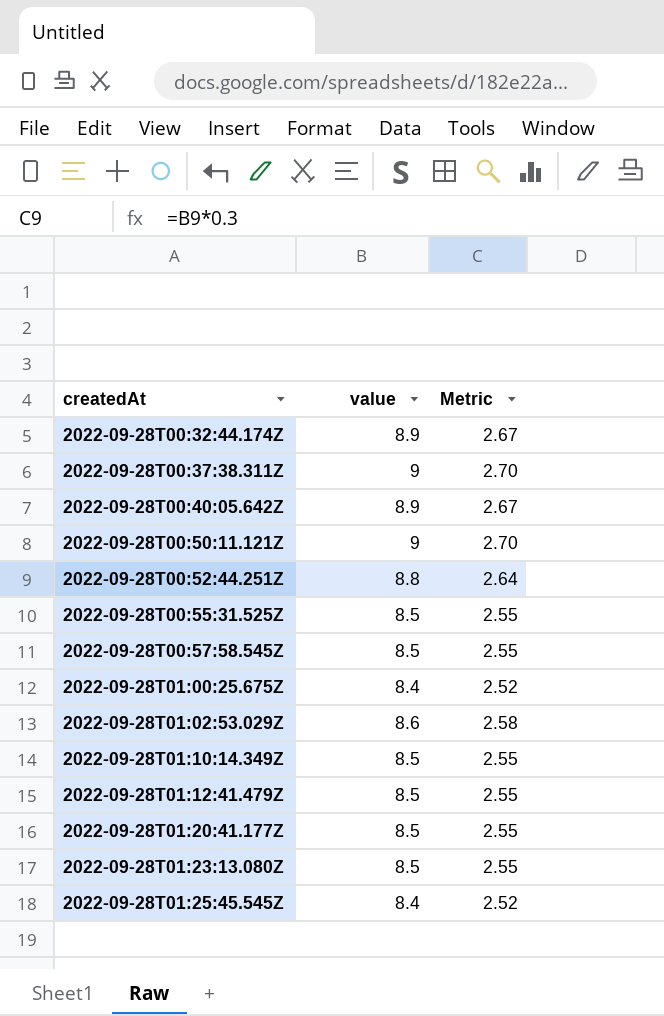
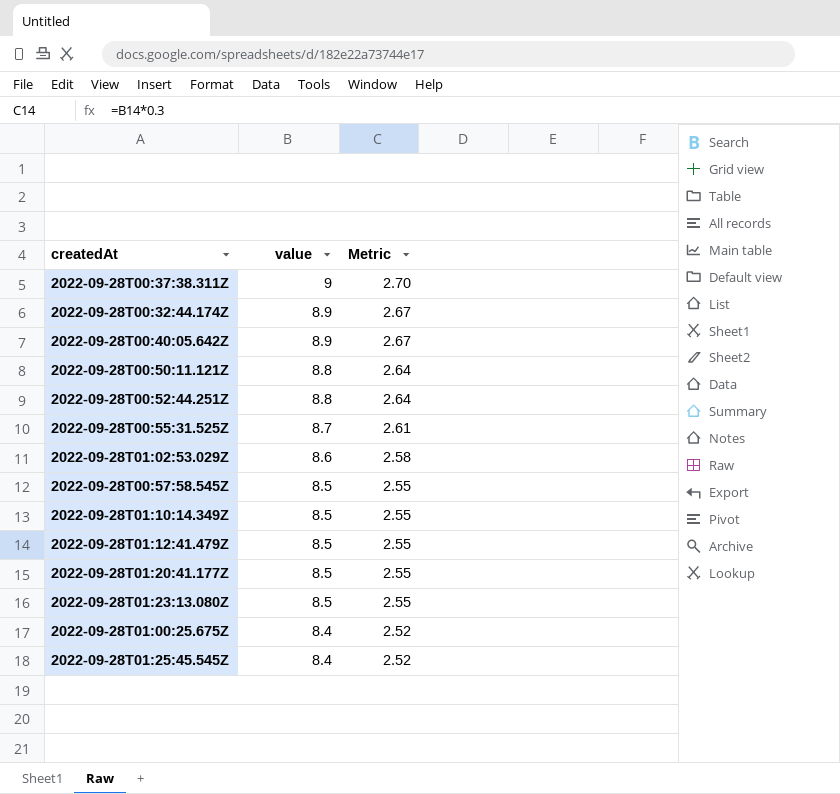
row order: createdAt ascending -> value descending
2022-09-28T00:50:11.121Z | value: 9 -> 8.8
2022-09-28T00:50:11.121Z | Metric: 2.70 -> 2.64
2022-09-28T00:55:31.525Z | value: 8.5 -> 8.7
2022-09-28T00:55:31.525Z | Metric: 2.55 -> 2.61

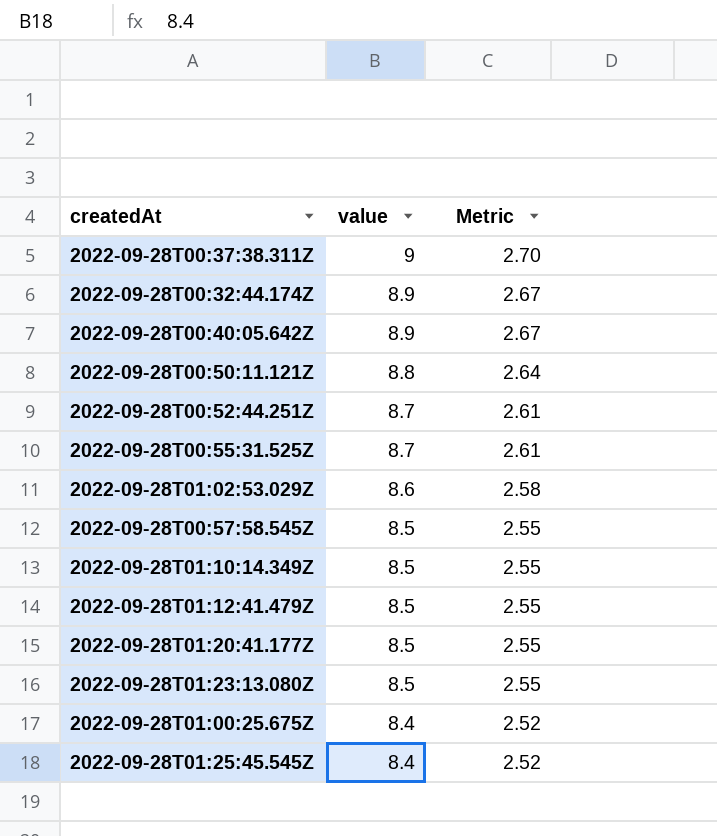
2022-09-28T00:52:44.251Z | value: 8.8 -> 8.7
2022-09-28T00:52:44.251Z | Metric: 2.64 -> 2.61

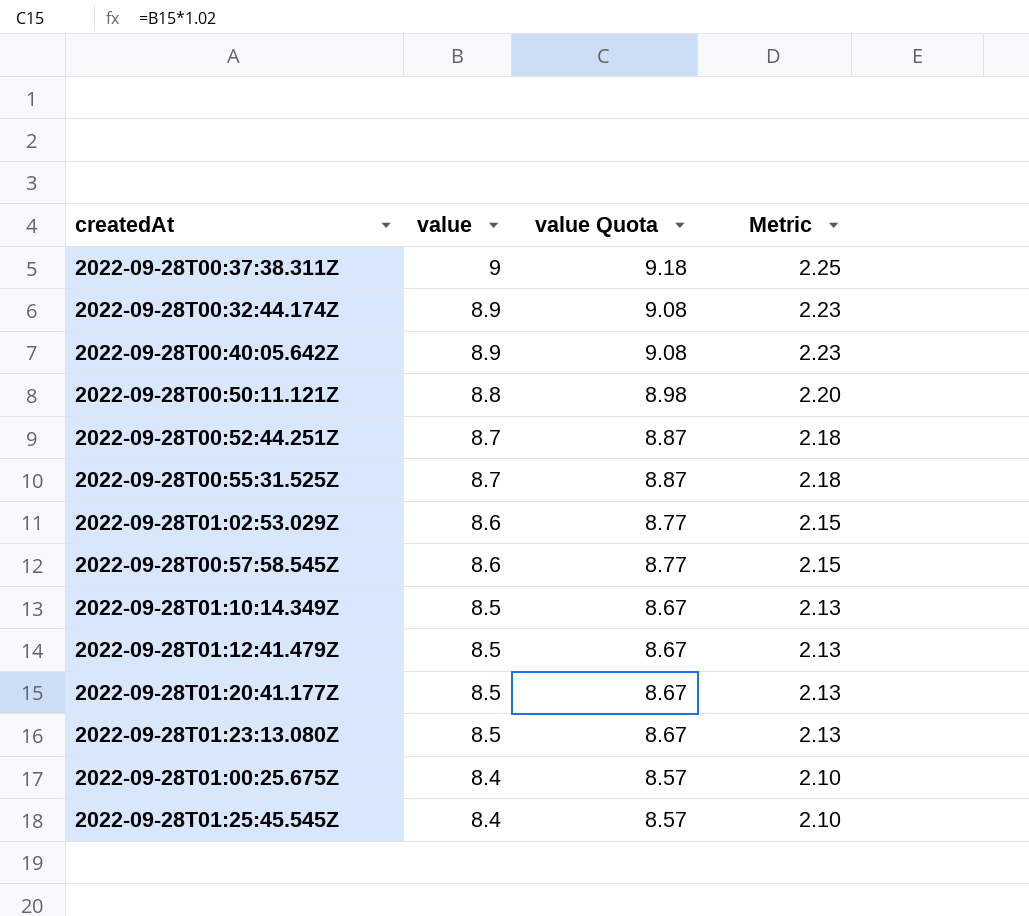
column value Quota | formula: none -> [value] * 1.02
column Metric | formula: [value] * 0.3 -> [value] * 0.25
2022-09-28T00:57:58.545Z | value: 8.5 -> 8.6

